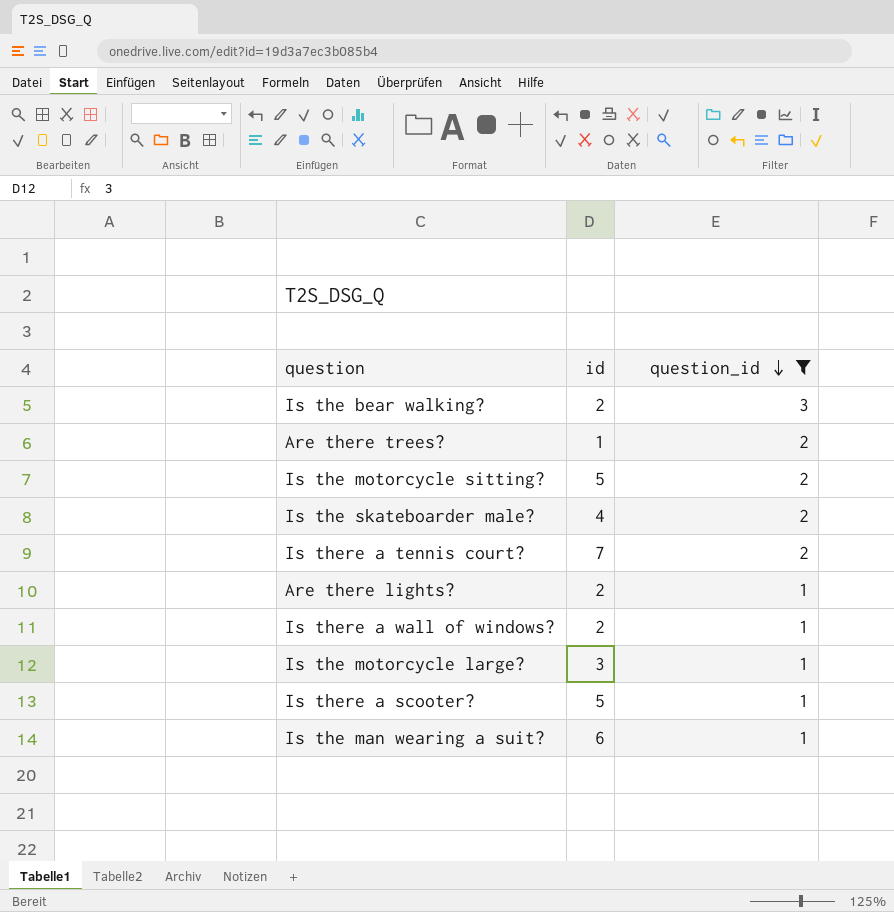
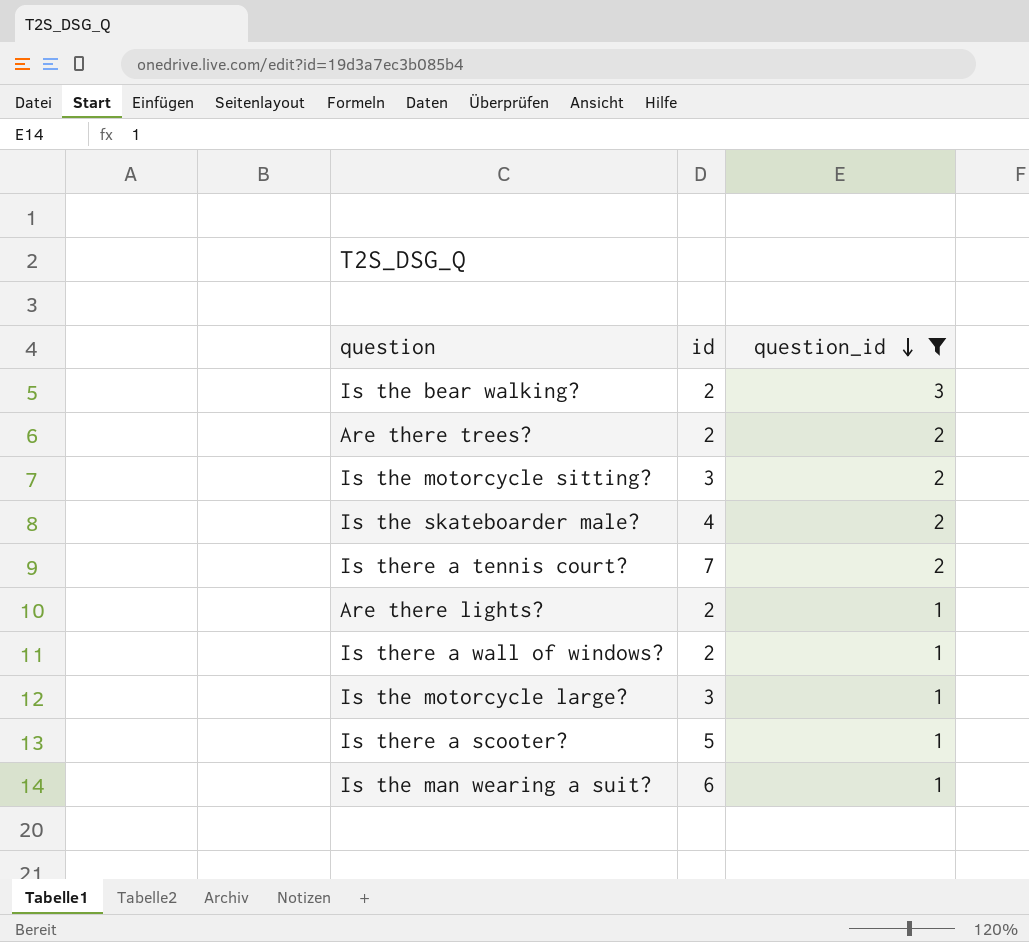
Are there trees? | id: 1 -> 2
Is the motorcycle sitting? | id: 5 -> 3

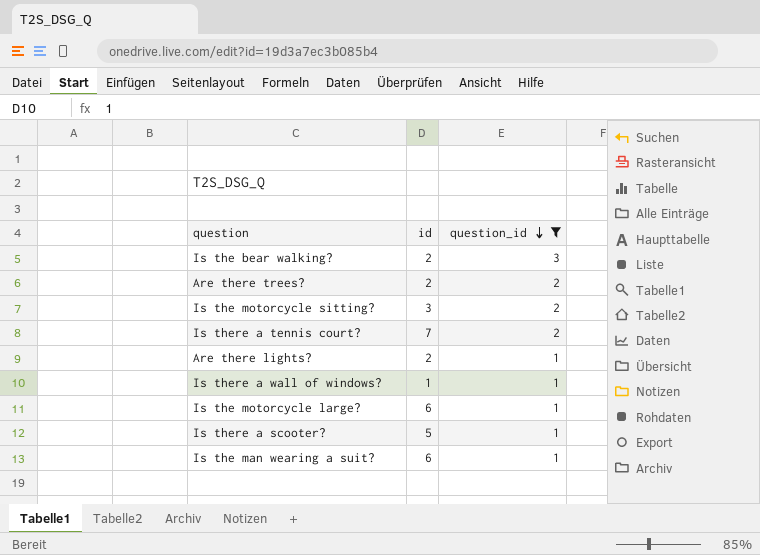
row Is the skateboarder male?: 4 | 2 -> none
Is there a wall of windows? | id: 2 -> 1
Is the motorcycle large? | id: 3 -> 6

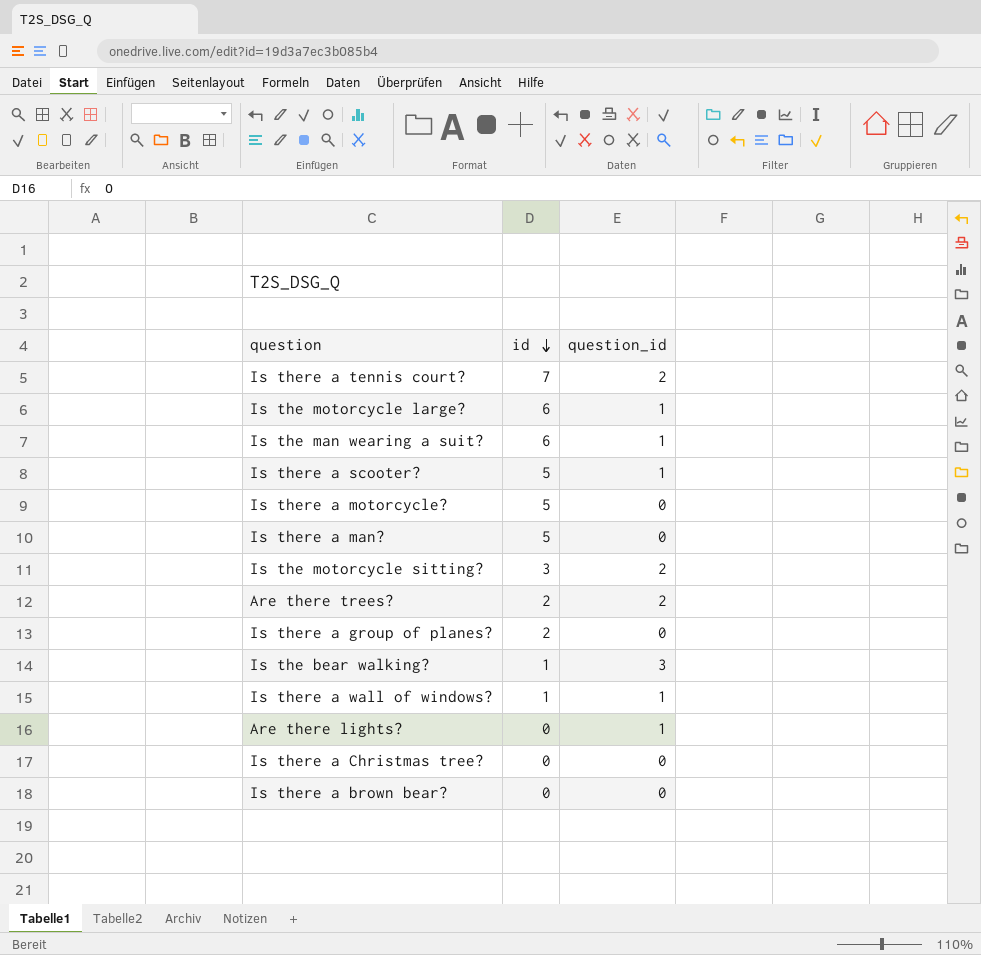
filter: question_id != 0 -> none
row order: question_id descending -> id descending
Is the bear walking? | id: 2 -> 1
Are there lights? | id: 2 -> 0

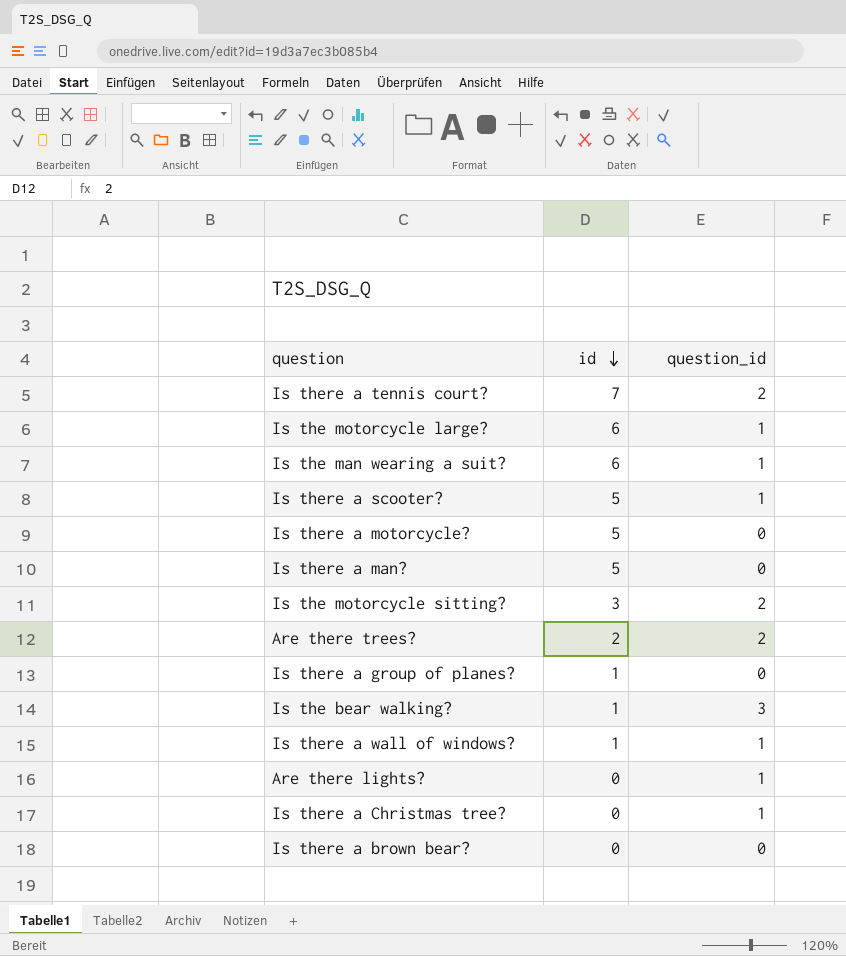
Is there a group of planes? | id: 2 -> 1
Is there a Christmas tree? | question_id: 0 -> 1

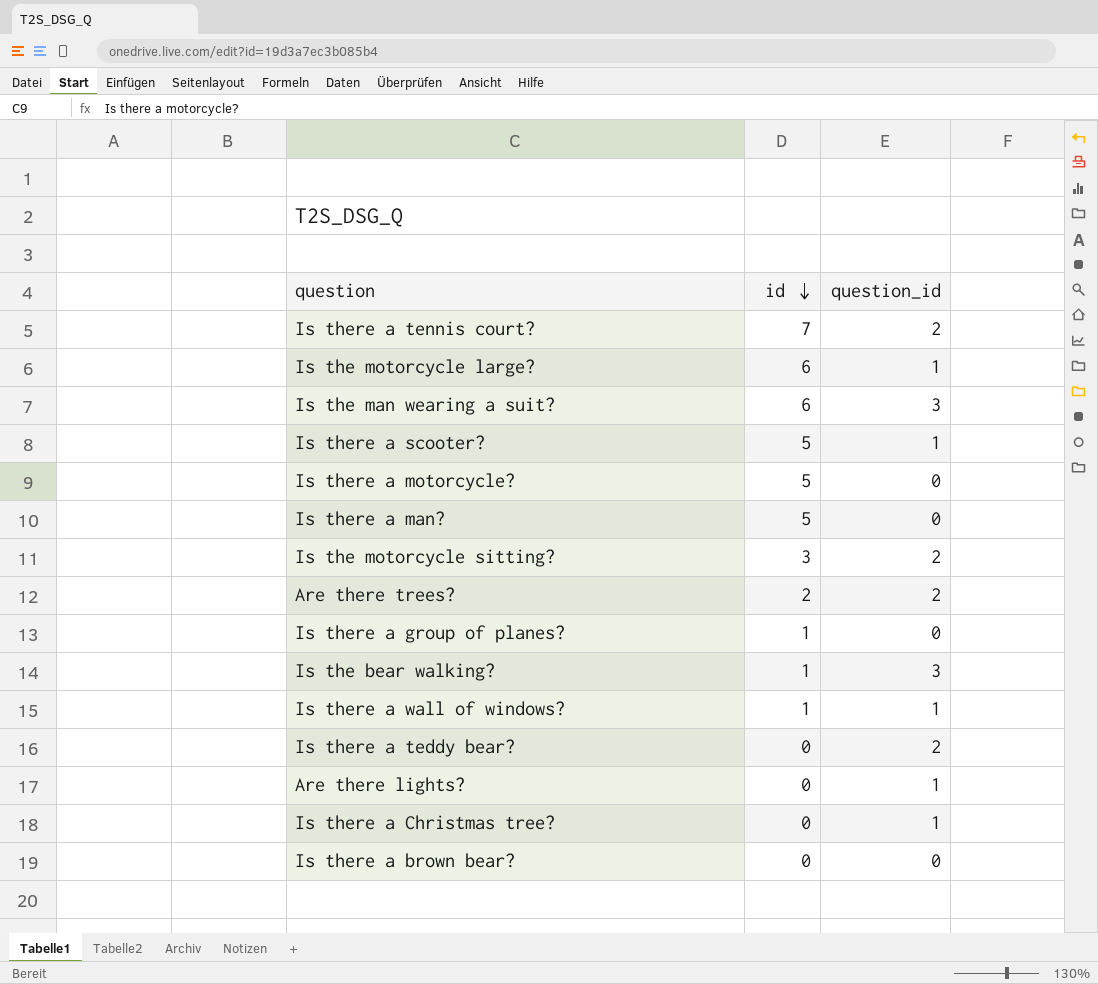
Is the man wearing a suit? | question_id: 1 -> 3
row Is there a teddy bear?: none -> 0 | 2

